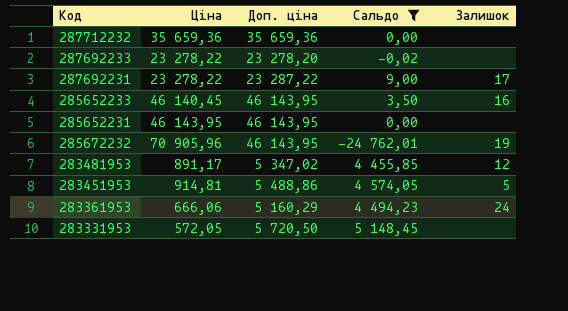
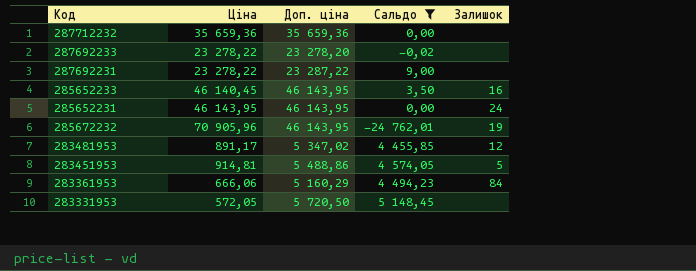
287692231 | Залишок: 17 -> none
285652231 | Залишок: none -> 24
283361953 | Залишок: 24 -> 84

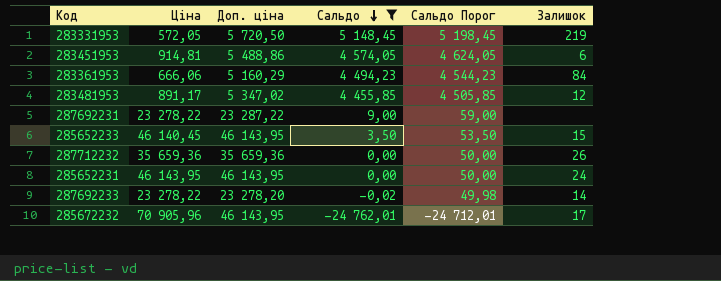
row order: none -> Сальдо descending
column Сальдо Порог | formula: none -> [Сальдо] + 50
283331953 | Залишок: none -> 219
283451953 | Залишок: 5 -> 6
285652233 | Залишок: 16 -> 15
287712232 | Залишок: none -> 26
287692233 | Залишок: none -> 14
285672232 | Залишок: 19 -> 17

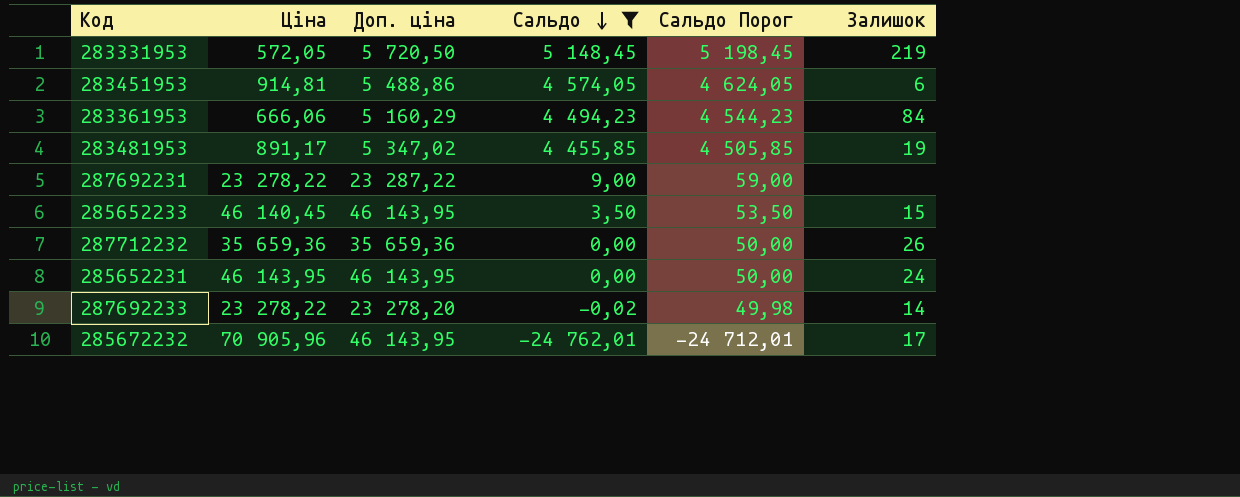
283481953 | Залишок: 12 -> 19

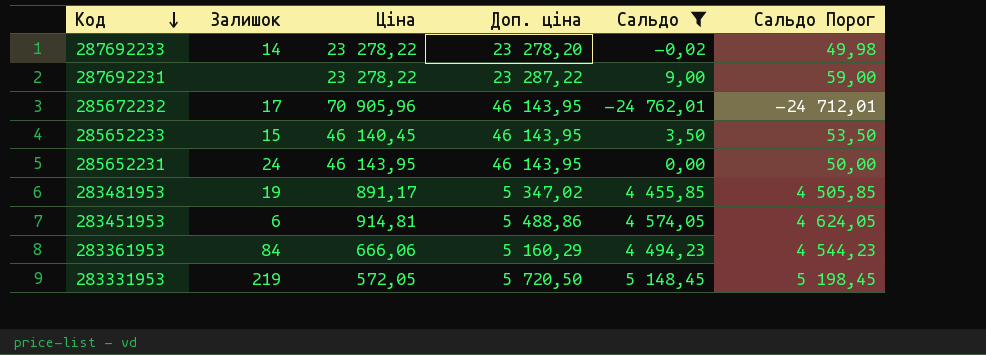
row order: Сальдо descending -> Код descending
column Залишок | position: 6 -> 2
row 287712232: 35 659,36 | 35 659,36 | 0,00 | 50,00 | 26 -> none

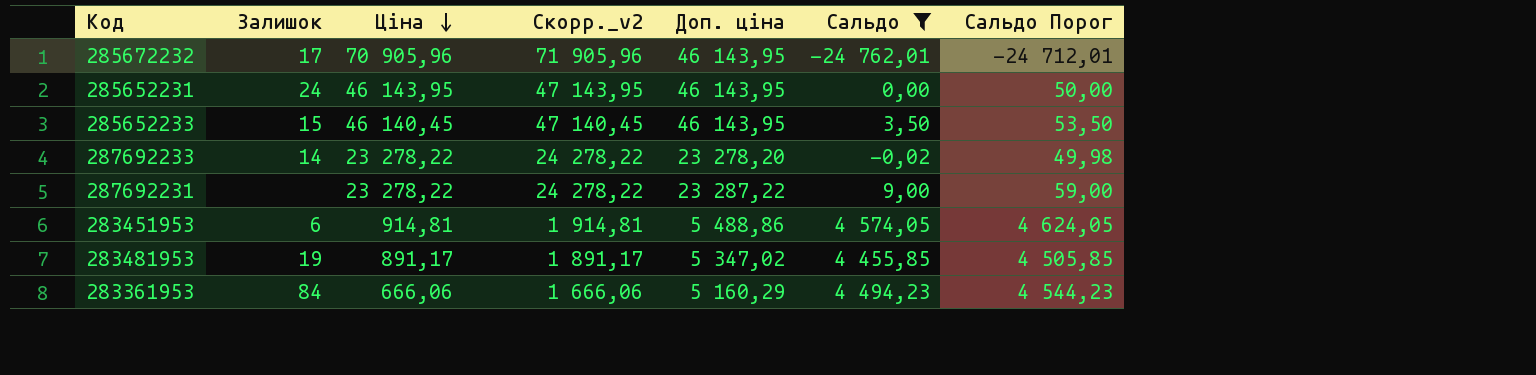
row order: Код descending -> Ціна descending
column Скорр._v2 | formula: none -> [Ціна] + 1000
row 283331953: 219 | 572,05 | 5 720,50 | 5 148,45 | 5 198,45 -> none

